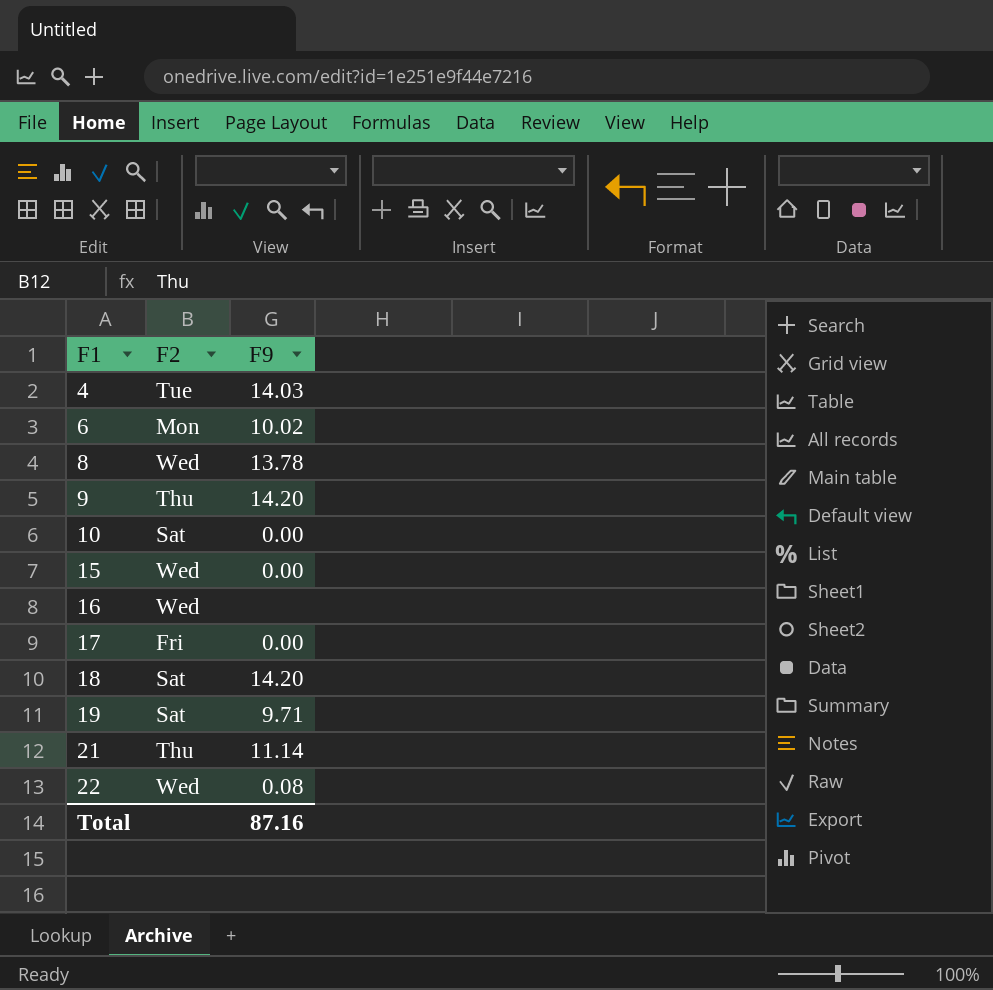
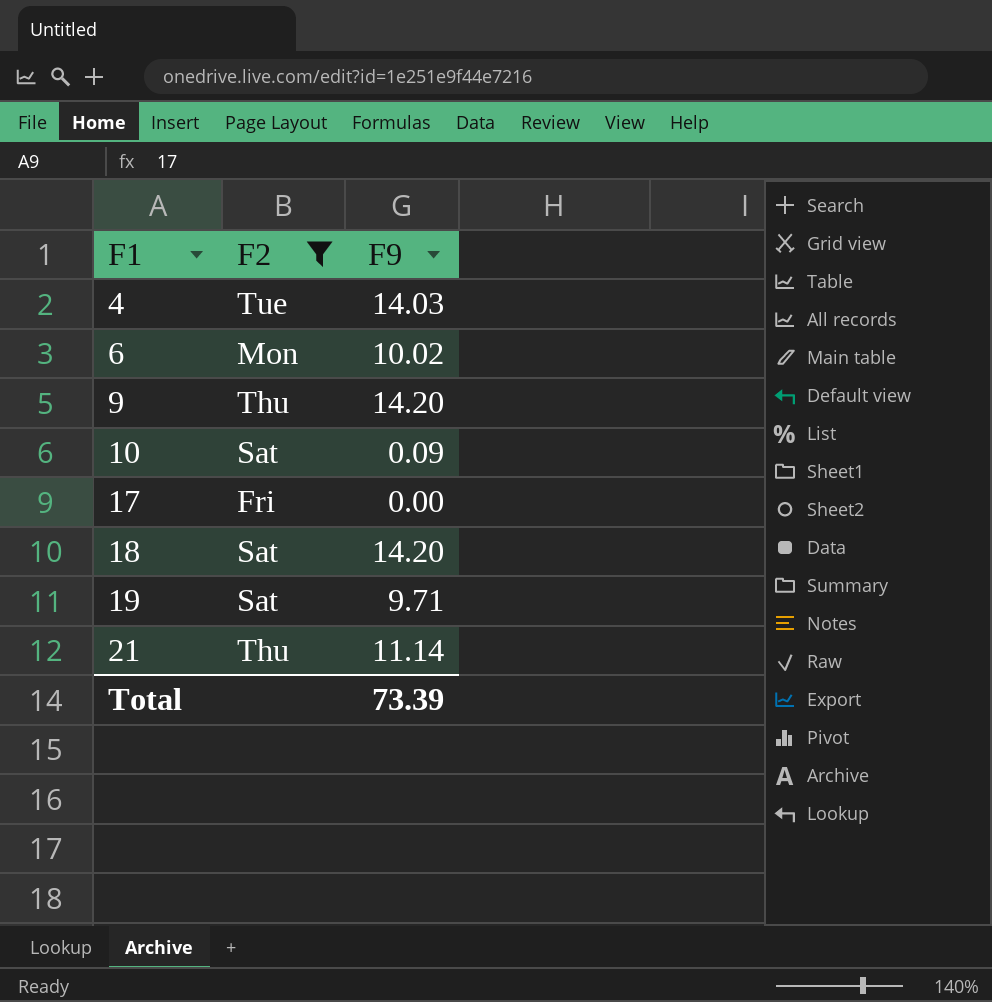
filter: none -> F2 != Wed
10 | F9: 0.00 -> 0.09
Total | F9: 87.16 -> 73.39

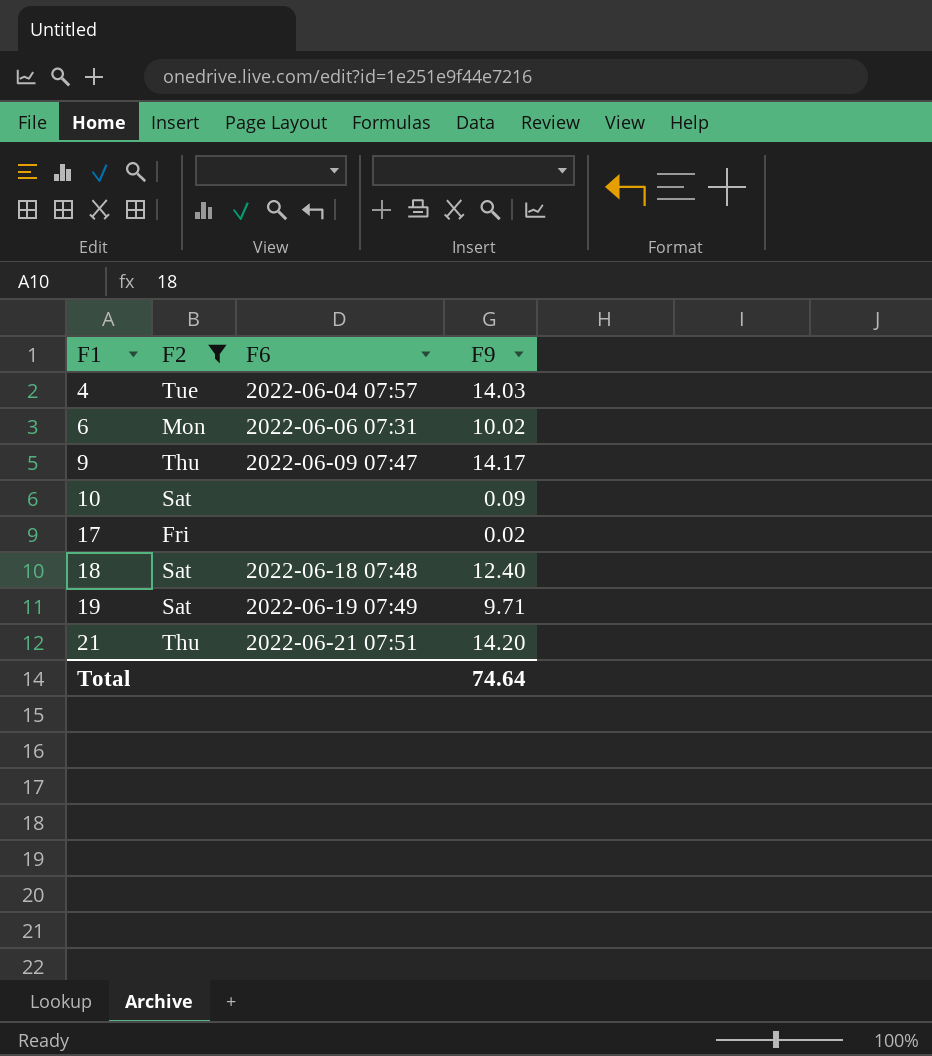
column F6 | position: none -> 3
9 | F9: 14.20 -> 14.17
17 | F9: 0.00 -> 0.02
18 | F9: 14.20 -> 12.40
21 | F9: 11.14 -> 14.20
Total | F9: 73.39 -> 74.64

